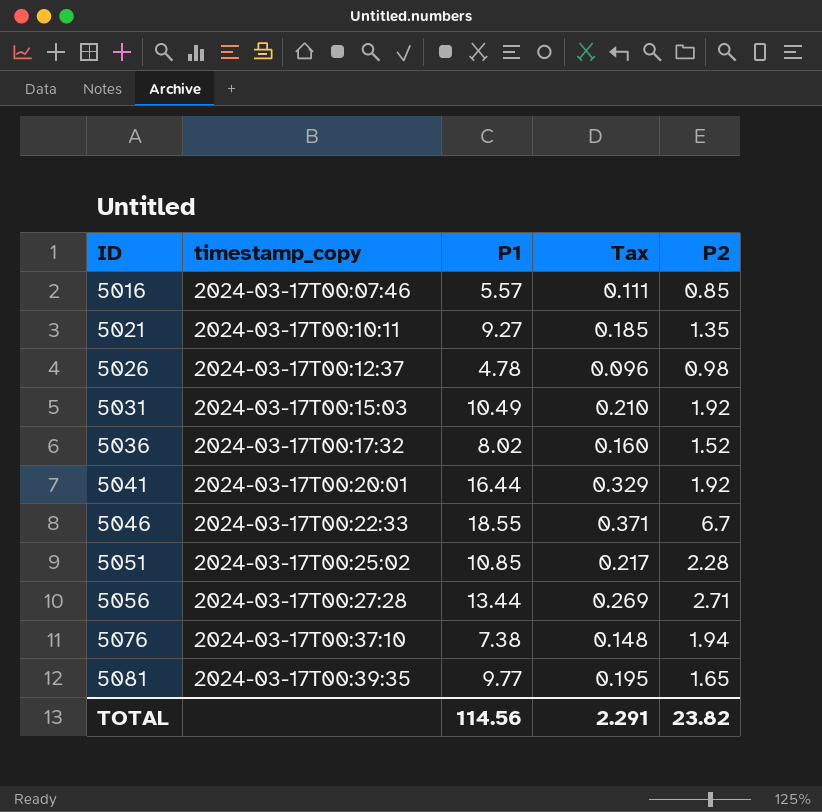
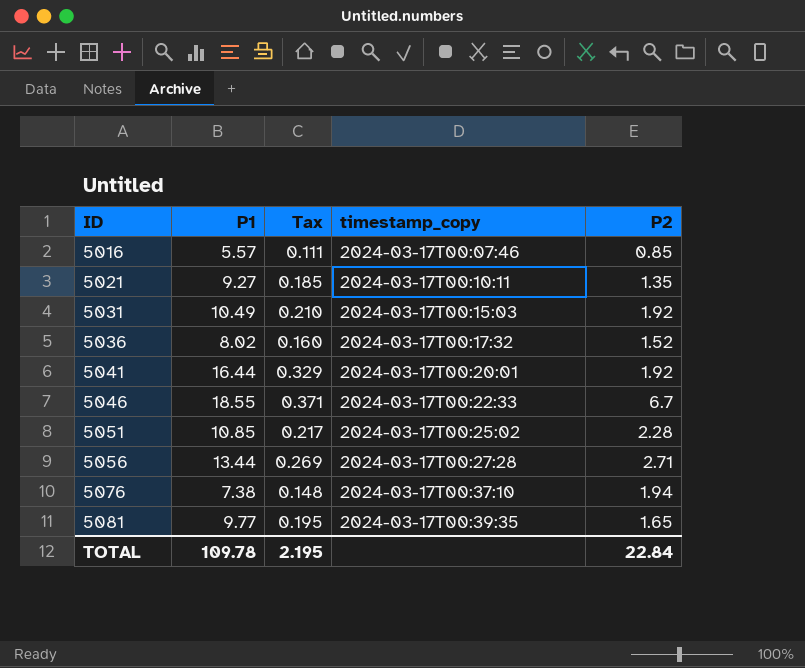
column timestamp_copy | position: 2 -> 4
row 5026: 2024-03-17T00:12:37 | 4.78 | 0.096 | 0.98 -> none
TOTAL | P1: 114.56 -> 109.78
TOTAL | Tax: 2.291 -> 2.195
TOTAL | P2: 23.82 -> 22.84

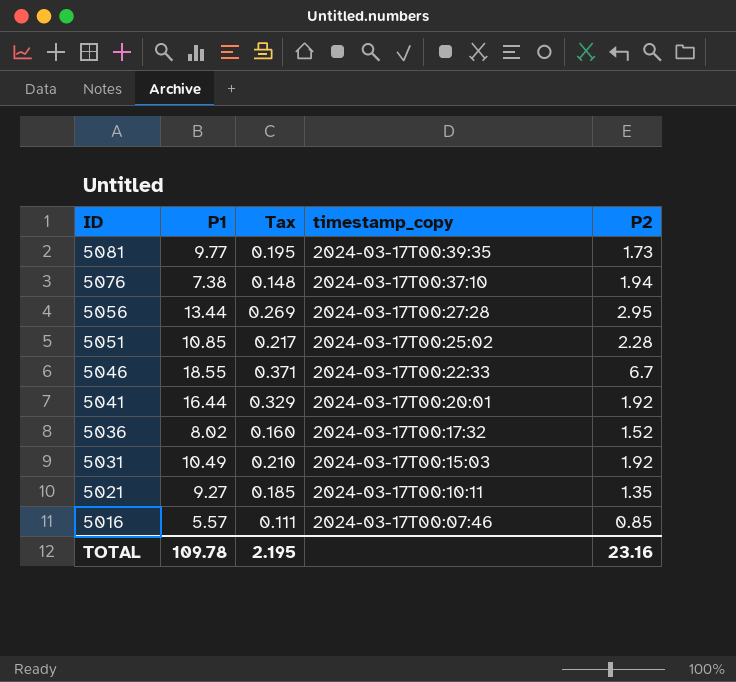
row order: ID ascending -> ID descending
5081 | P2: 1.65 -> 1.73
5056 | P2: 2.71 -> 2.95
TOTAL | P2: 22.84 -> 23.16

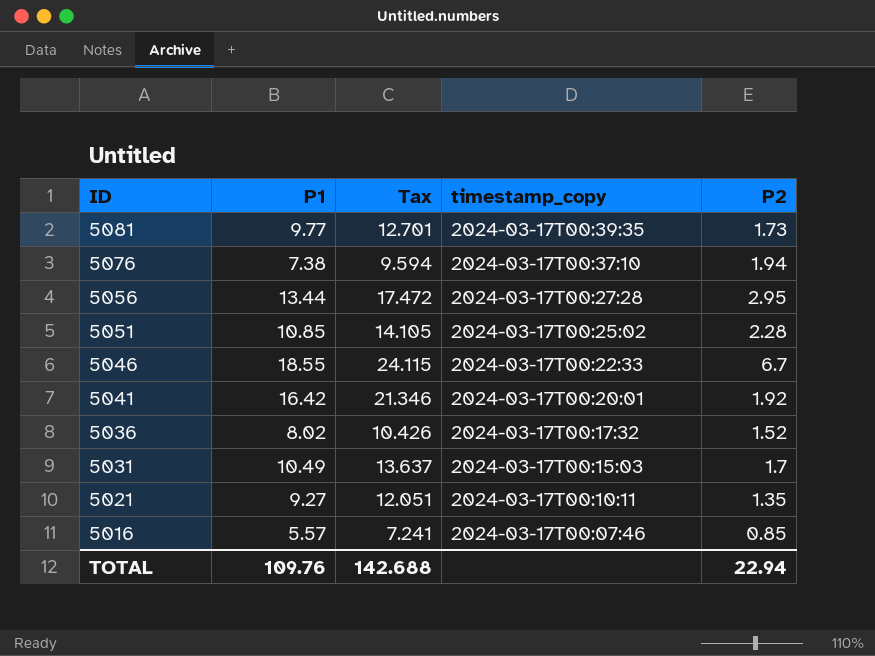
column Tax | formula: [P1] * 0.02 -> [P1] * 1.3
5041 | P1: 16.44 -> 16.42
5031 | P2: 1.92 -> 1.7
TOTAL | P1: 109.78 -> 109.76
TOTAL | Tax: 2.195 -> 142.688
TOTAL | P2: 23.16 -> 22.94

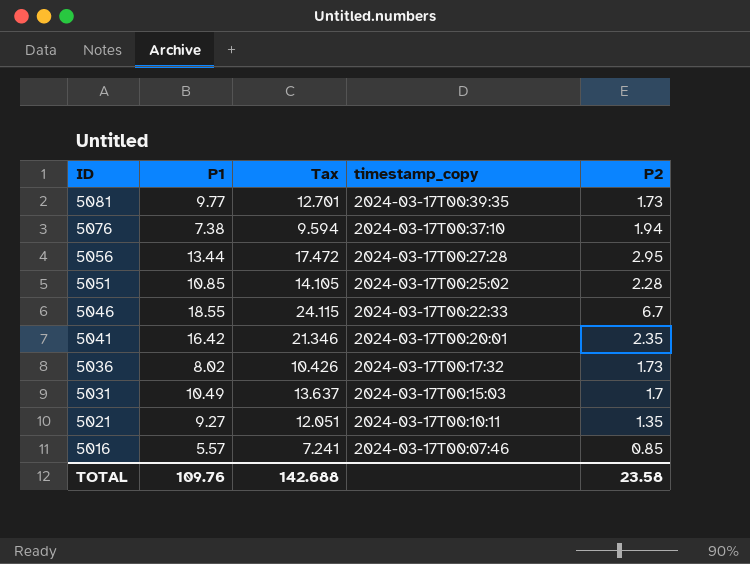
5041 | P2: 1.92 -> 2.35
5036 | P2: 1.52 -> 1.73
TOTAL | P2: 22.94 -> 23.58

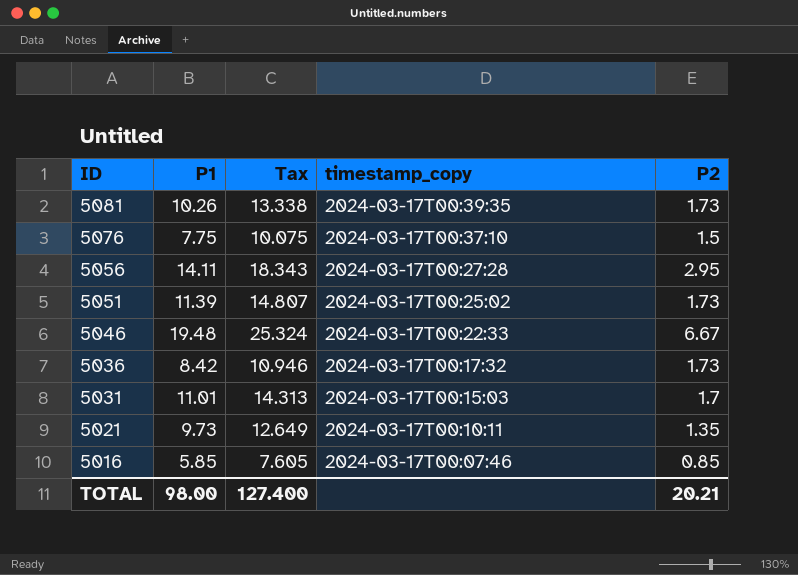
row 5041: 16.42 | 21.346 | 2024-03-17T00:20:01 | 2.35 -> none
5081 | P1: 9.77 -> 10.26
5081 | Tax: 12.701 -> 13.338
5076 | P1: 7.38 -> 7.75
5076 | Tax: 9.594 -> 10.075
5076 | P2: 1.94 -> 1.5
5056 | P1: 13.44 -> 14.11
5056 | Tax: 17.472 -> 18.343
5051 | P1: 10.85 -> 11.39
5051 | Tax: 14.105 -> 14.807
5051 | P2: 2.28 -> 1.73
5046 | P1: 18.55 -> 19.48
5046 | Tax: 24.115 -> 25.324
5046 | P2: 6.7 -> 6.67
5036 | P1: 8.02 -> 8.42
5036 | Tax: 10.426 -> 10.946
5031 | P1: 10.49 -> 11.01
5031 | Tax: 13.637 -> 14.313
5021 | P1: 9.27 -> 9.73
5021 | Tax: 12.051 -> 12.649
5016 | P1: 5.57 -> 5.85
5016 | Tax: 7.241 -> 7.605
TOTAL | P1: 109.76 -> 98.00
TOTAL | Tax: 142.688 -> 127.400
TOTAL | P2: 23.58 -> 20.21

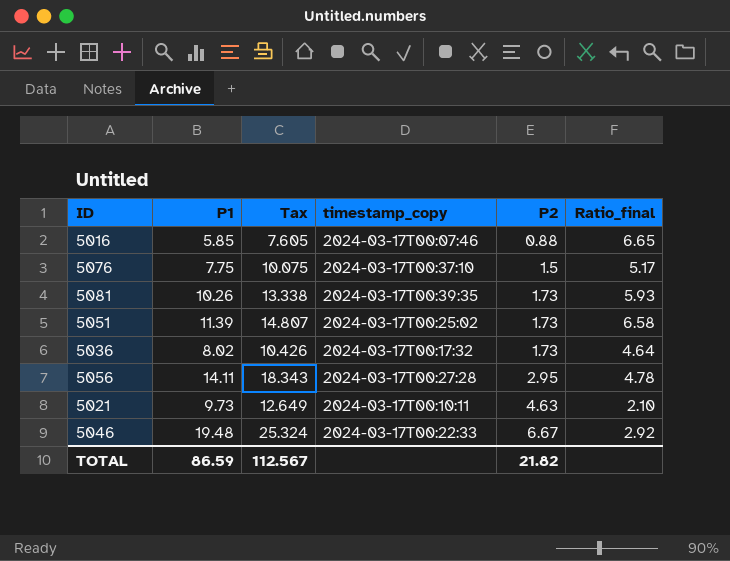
row order: ID descending -> P2 ascending
column Ratio_final | formula: none -> [P1] / [P2]
row 5031: 11.01 | 14.313 | 2024-03-17T00:15:03 | 1.7 -> none
5016 | P2: 0.85 -> 0.88
5036 | P1: 8.42 -> 8.02
5036 | Tax: 10.946 -> 10.426
5021 | P2: 1.35 -> 4.63
TOTAL | P1: 98.00 -> 86.59
TOTAL | Tax: 127.400 -> 112.567
TOTAL | P2: 20.21 -> 21.82

